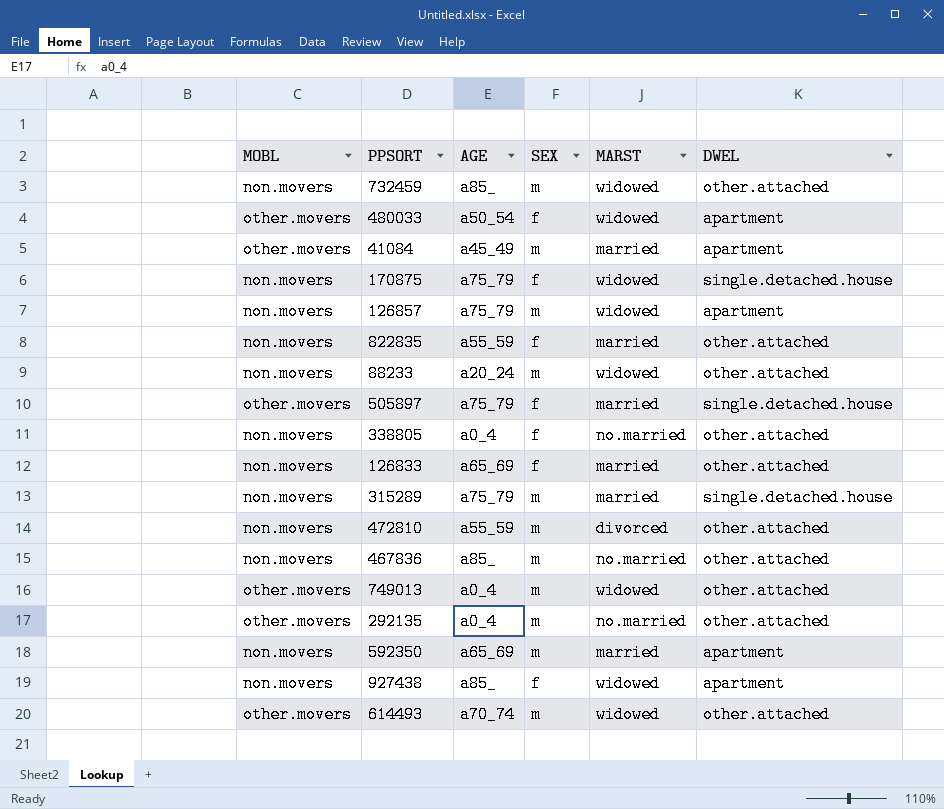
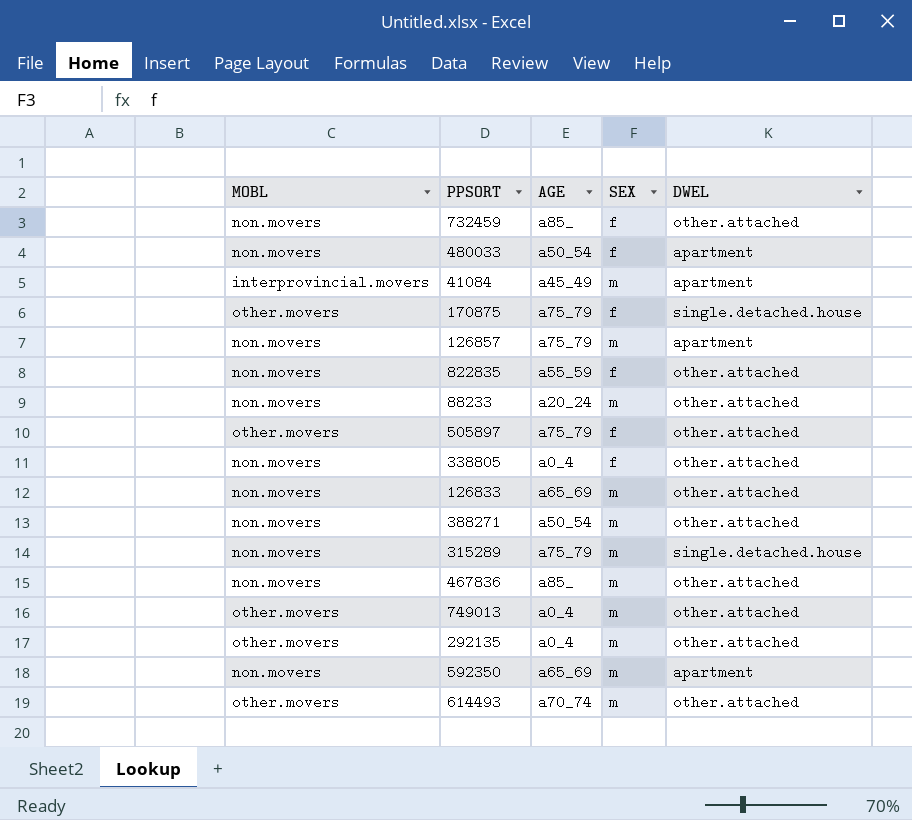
column MARST | position: 5 -> none
row 472810: non.movers | a55_59 | m | divorced | other.attached -> none
row 927438: non.movers | a85_ | f | widowed | apartment -> none
732459 | SEX: m -> f
480033 | MOBL: other.movers -> non.movers
41084 | MOBL: other.movers -> interprovincial.movers
170875 | MOBL: non.movers -> other.movers
505897 | DWEL: single.detached.house -> other.attached
126833 | SEX: f -> m
row 388271: none -> non.movers | a50_54 | m | other.attached

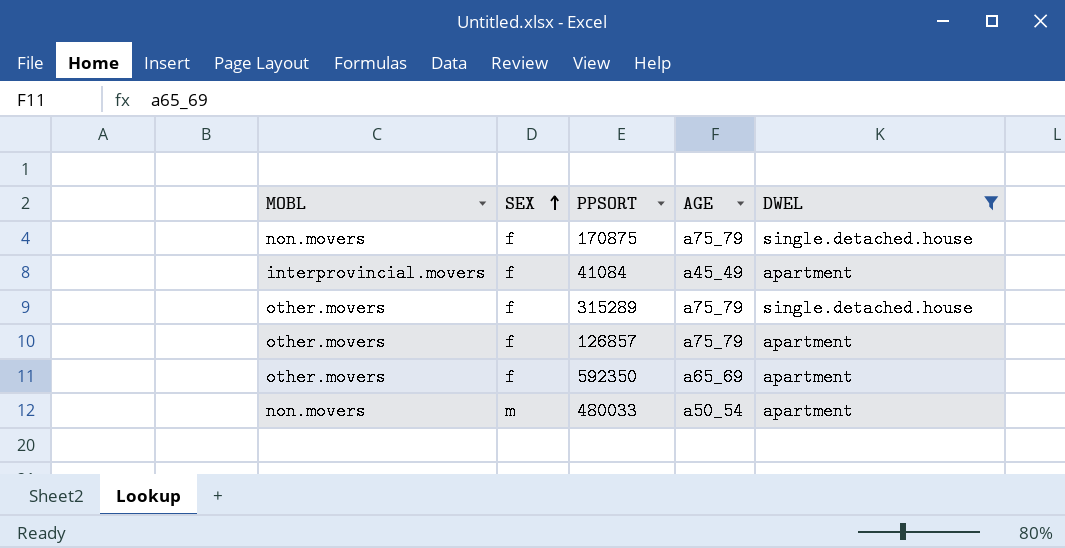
filter: none -> DWEL != other.attached
row order: none -> SEX ascending
column SEX | position: 4 -> 2
170875 | MOBL: other.movers -> non.movers
41084 | SEX: m -> f
315289 | MOBL: non.movers -> other.movers
315289 | SEX: m -> f
126857 | MOBL: non.movers -> other.movers
126857 | SEX: m -> f
592350 | MOBL: non.movers -> other.movers
592350 | SEX: m -> f
480033 | SEX: f -> m

